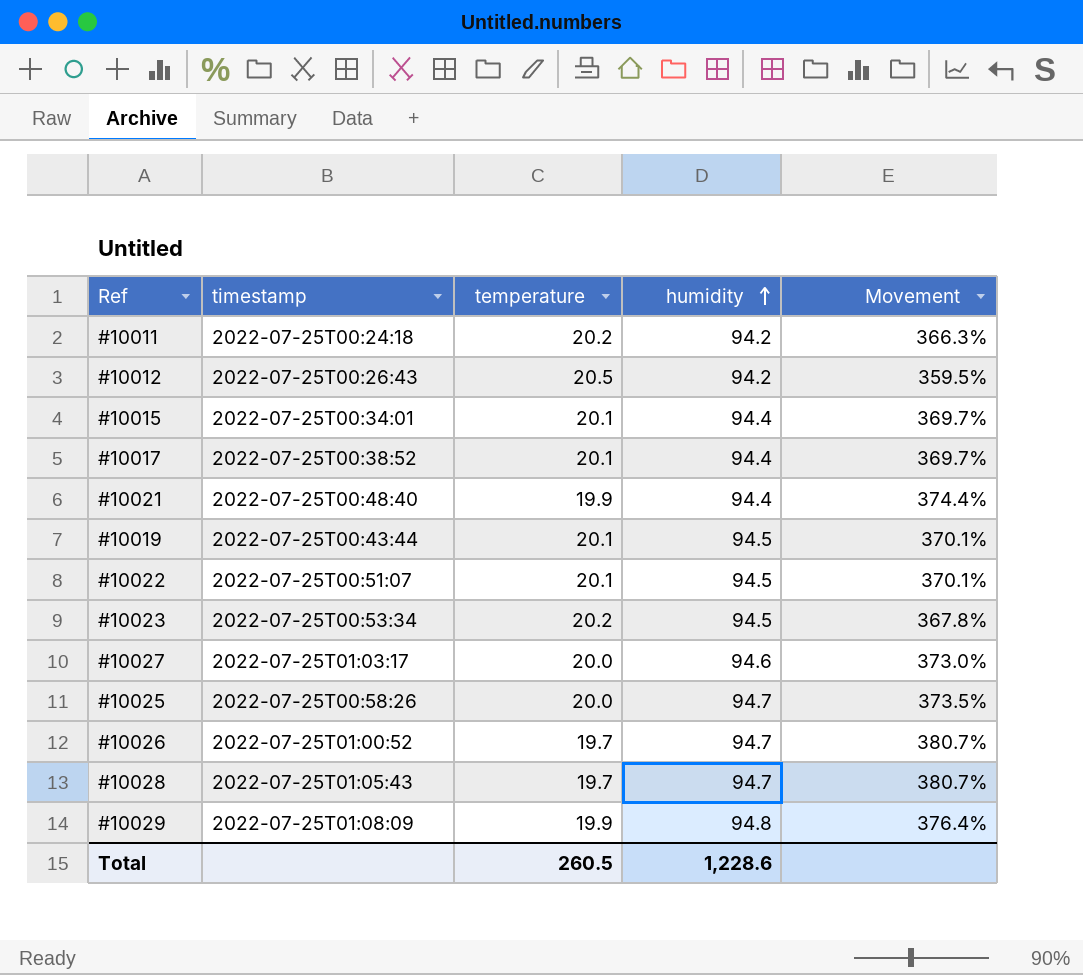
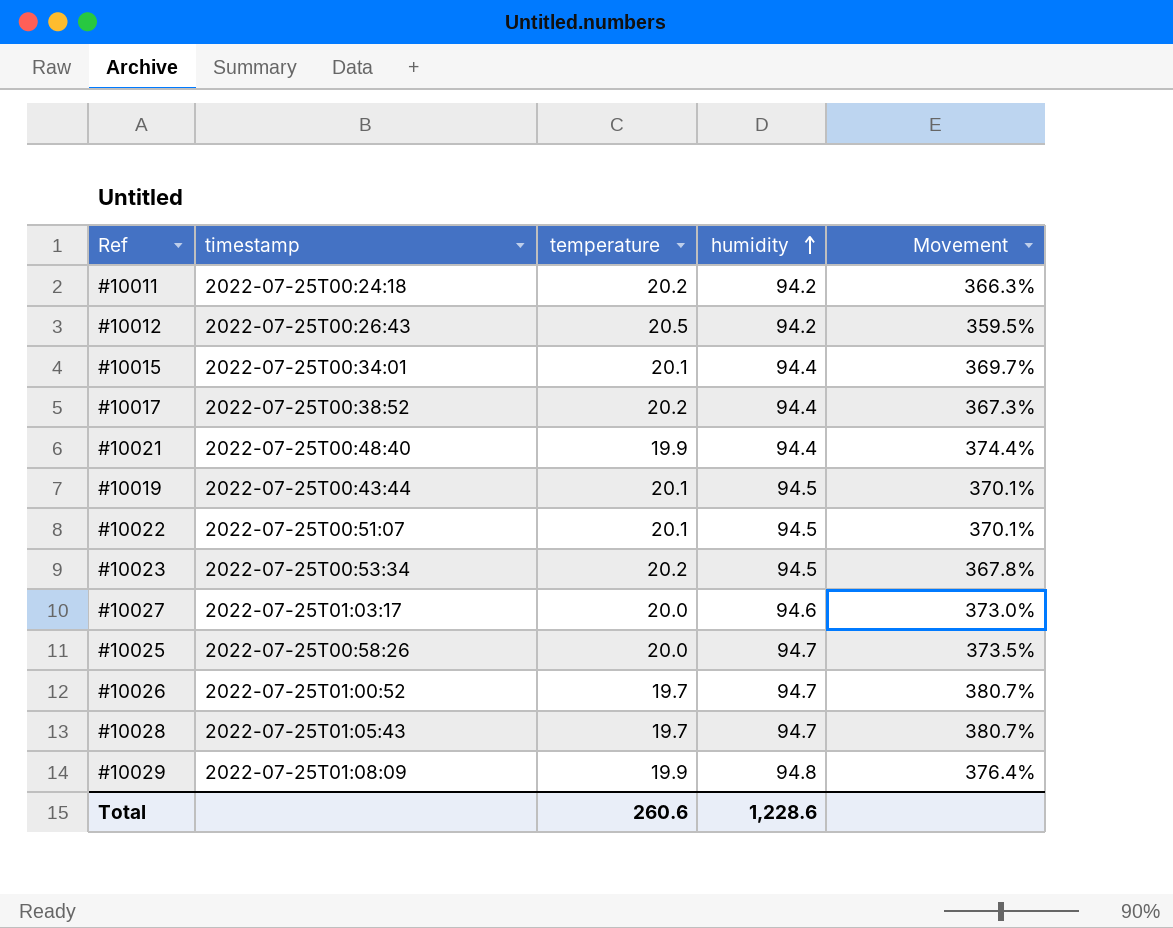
#10017 | temperature: 20.1 -> 20.2
#10017 | Movement: 369.7% -> 367.3%
Total | temperature: 260.5 -> 260.6

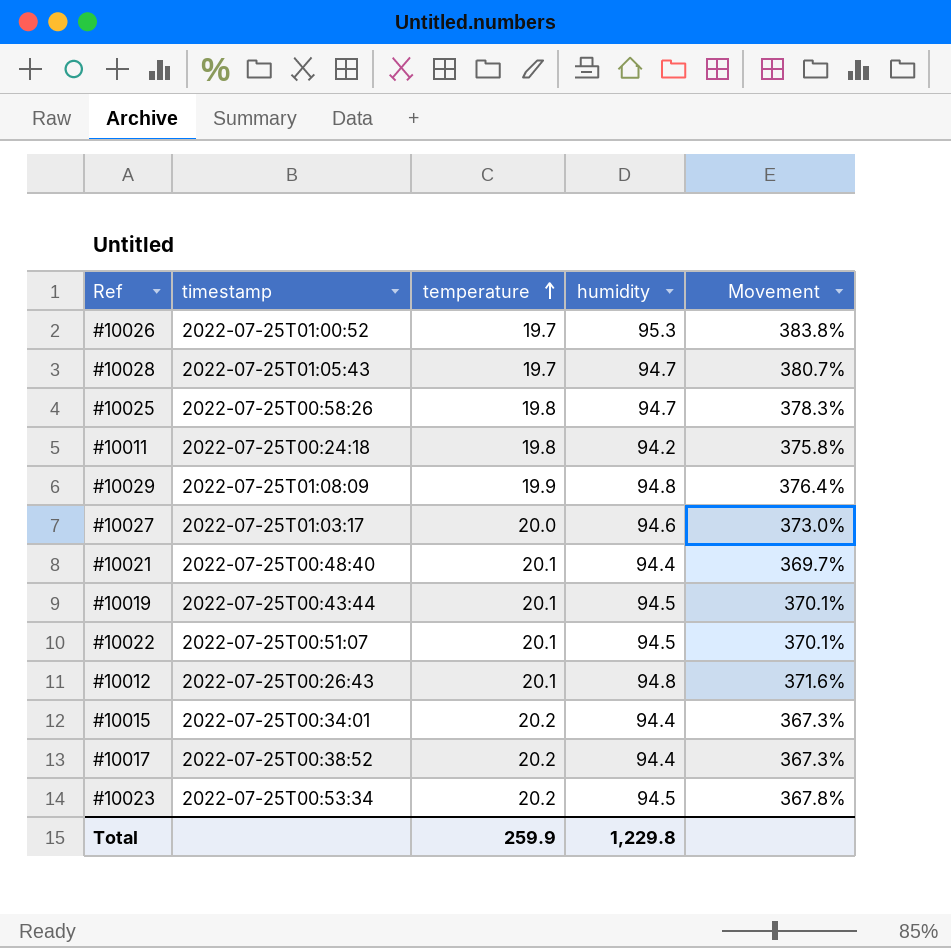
row order: humidity ascending -> temperature ascending
#10026 | humidity: 94.7 -> 95.3
#10026 | Movement: 380.7% -> 383.8%
#10025 | temperature: 20.0 -> 19.8
#10025 | Movement: 373.5% -> 378.3%
#10011 | temperature: 20.2 -> 19.8
#10011 | Movement: 366.3% -> 375.8%
#10021 | temperature: 19.9 -> 20.1
#10021 | Movement: 374.4% -> 369.7%
#10012 | temperature: 20.5 -> 20.1
#10012 | humidity: 94.2 -> 94.8
#10012 | Movement: 359.5% -> 371.6%
#10015 | temperature: 20.1 -> 20.2
#10015 | Movement: 369.7% -> 367.3%
Total | temperature: 260.6 -> 259.9
Total | humidity: 1,228.6 -> 1,229.8

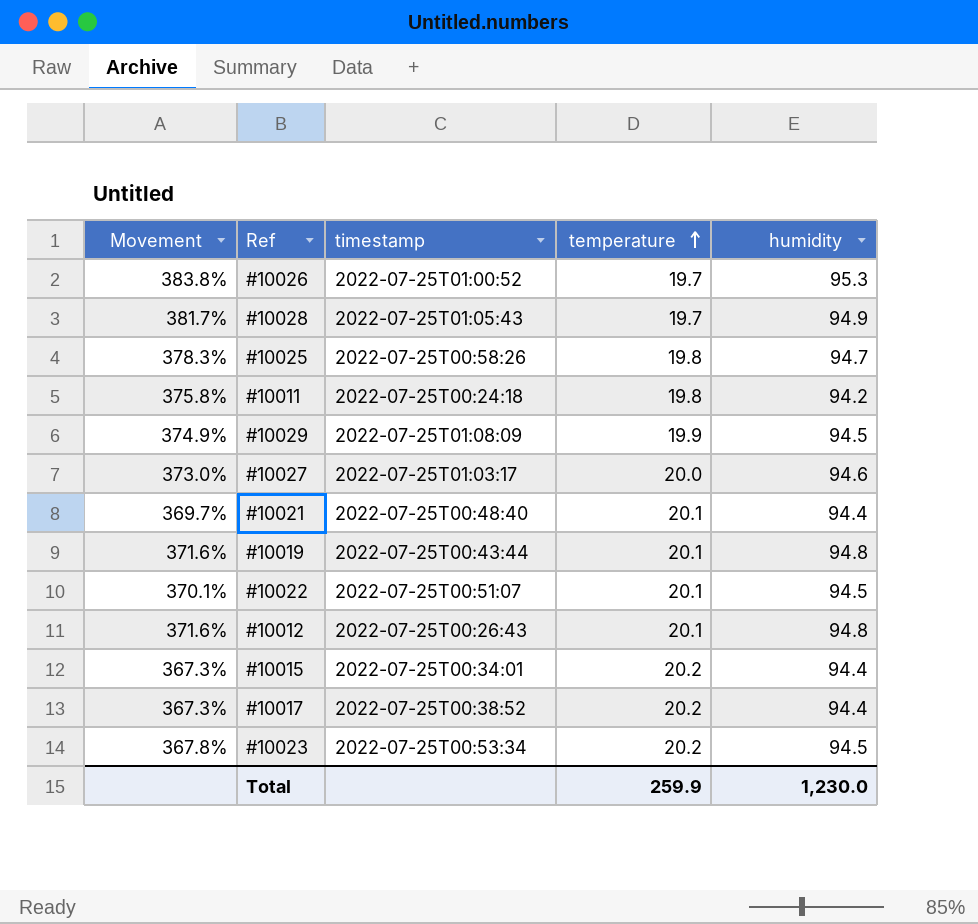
column Movement | position: 5 -> 1
#10028 | Movement: 380.7% -> 381.7%
#10028 | humidity: 94.7 -> 94.9
#10029 | Movement: 376.4% -> 374.9%
#10029 | humidity: 94.8 -> 94.5
#10019 | Movement: 370.1% -> 371.6%
#10019 | humidity: 94.5 -> 94.8
Total | humidity: 1,229.8 -> 1,230.0

